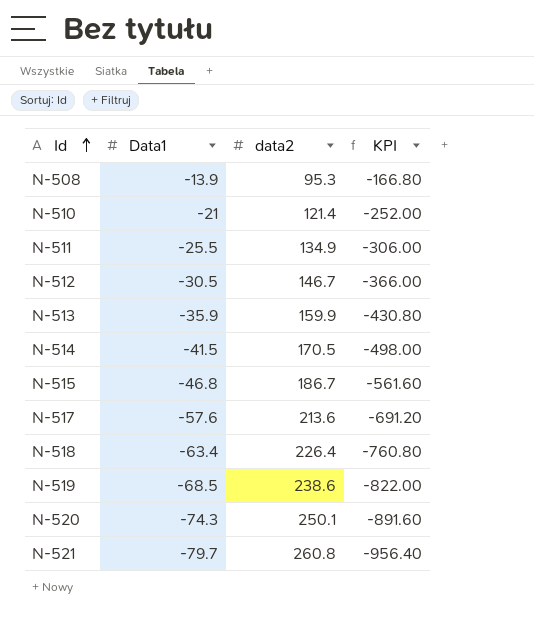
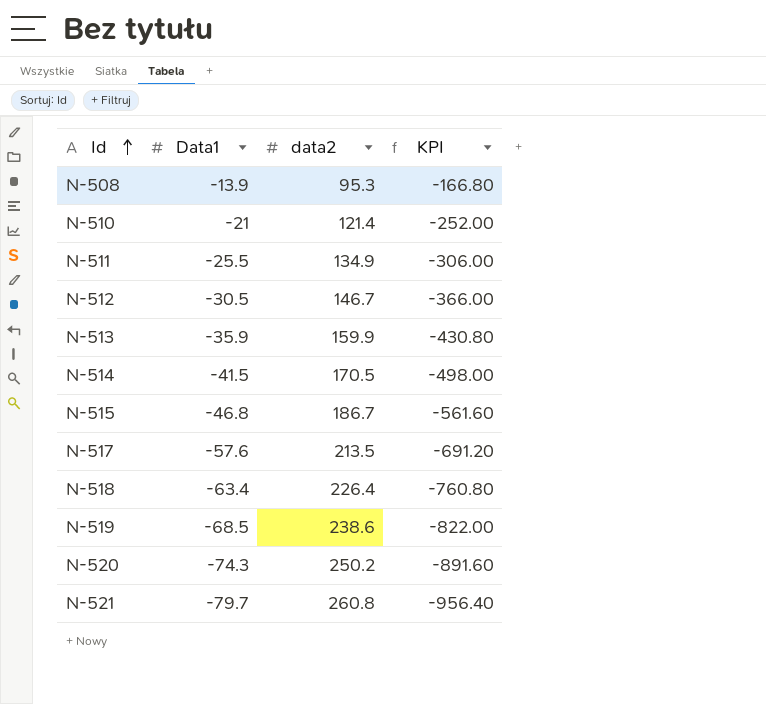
N-517 | data2: 213.6 -> 213.5
N-520 | data2: 250.1 -> 250.2

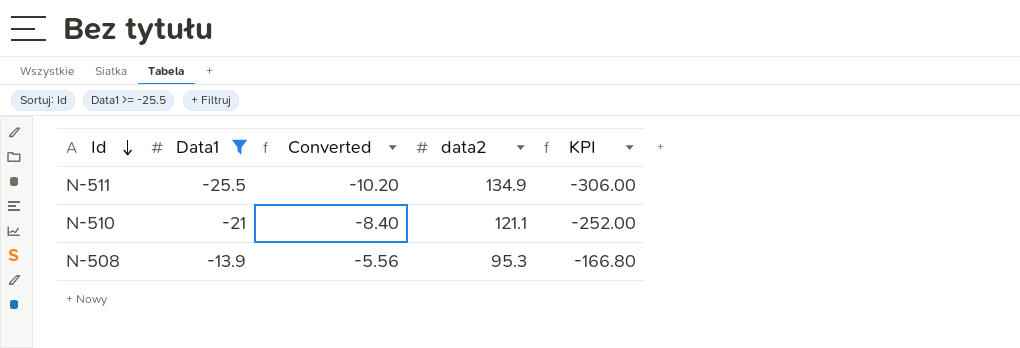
filter: none -> Data1 >= -25.5
row order: Id ascending -> Id descending
column Converted | formula: none -> [Data1] * 0.4
N-510 | data2: 121.4 -> 121.1

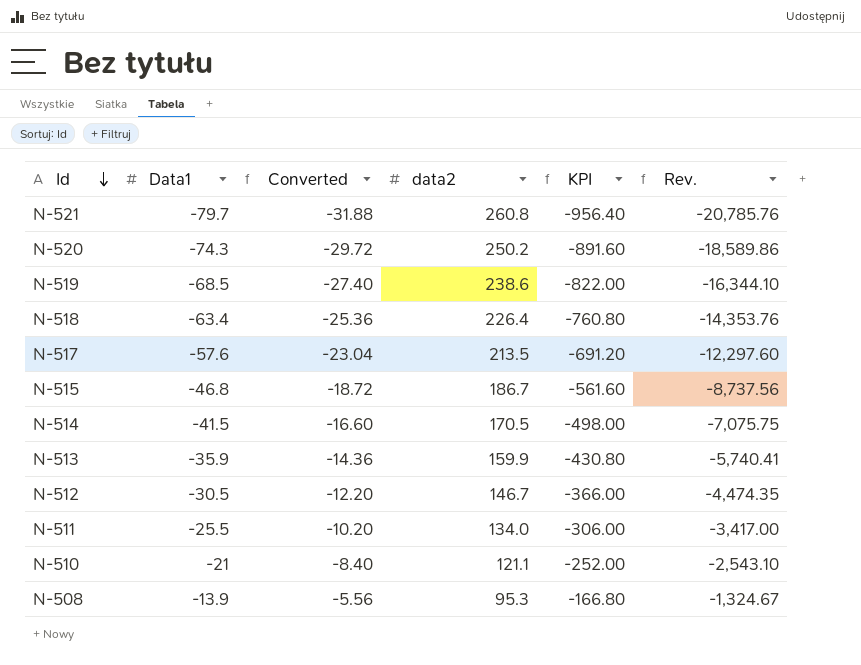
filter: Data1 >= -25.5 -> none
column Rev. | formula: none -> [Data1] * [data2]
N-511 | data2: 134.9 -> 134.0

